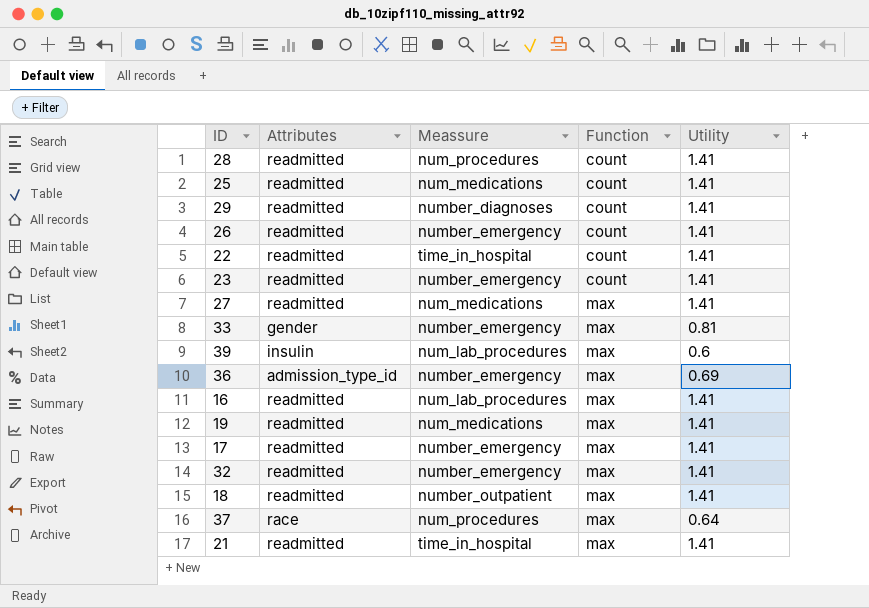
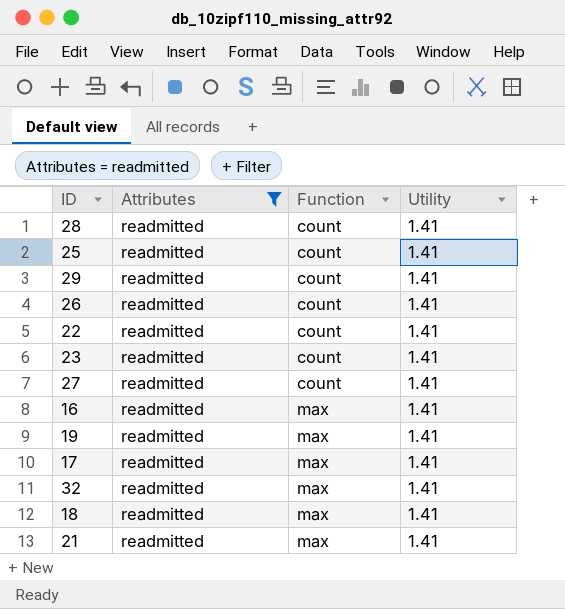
filter: none -> Attributes = readmitted
column Meassure | position: 3 -> none
27 | Function: max -> count

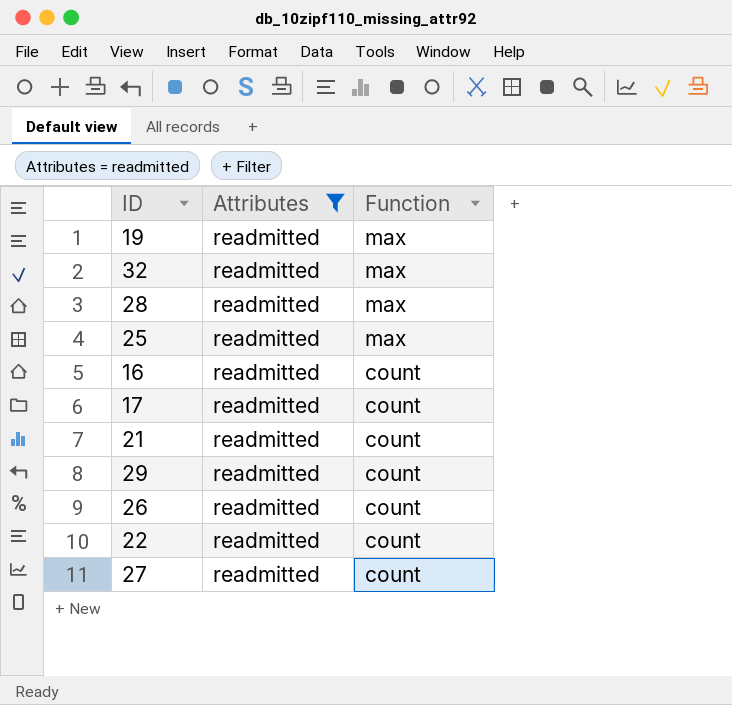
row order: Function ascending -> Function descending
column Utility | position: 4 -> none
row 23: readmitted | count | 1.41 -> none
row 18: readmitted | max | 1.41 -> none
28 | Function: count -> max
25 | Function: count -> max
16 | Function: max -> count
17 | Function: max -> count
21 | Function: max -> count

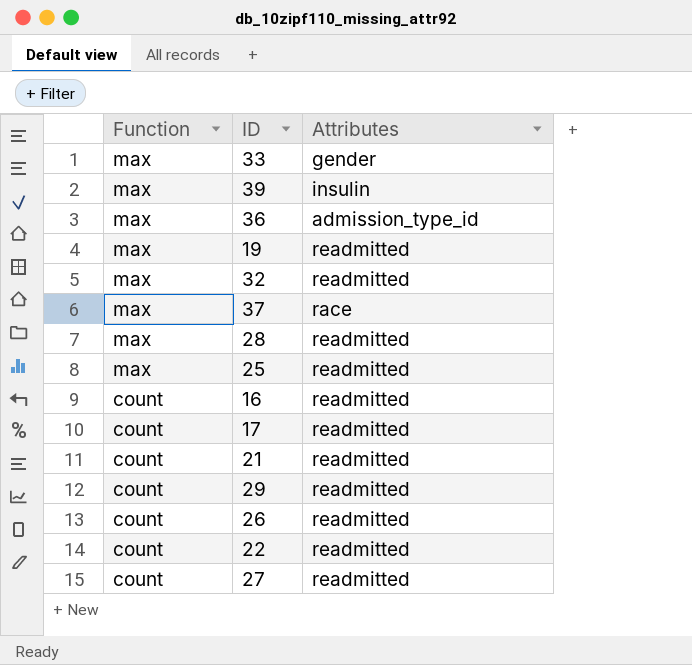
filter: Attributes = readmitted -> none
column Function | position: 3 -> 1

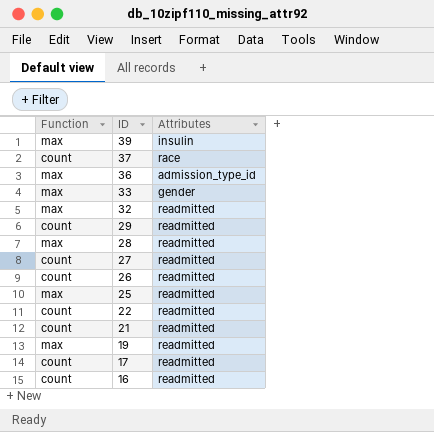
row order: Function descending -> ID descending
37 | Function: max -> count

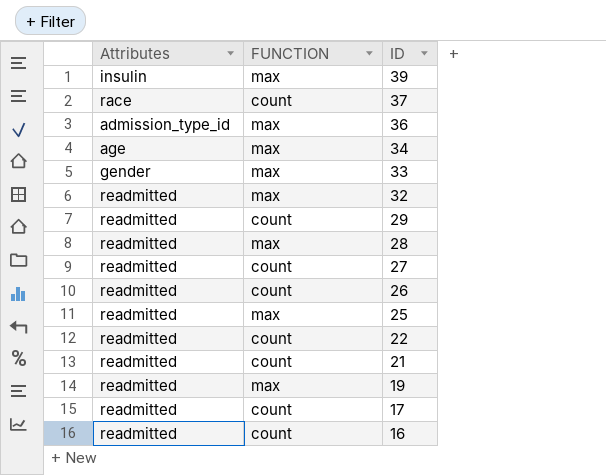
column Attributes | position: 3 -> 1
column name: Function -> FUNCTION
row 34: none -> age | max

